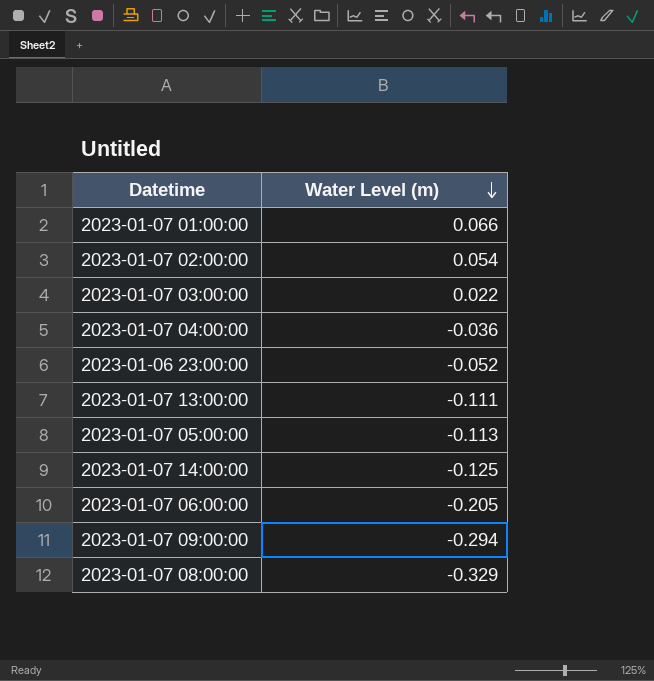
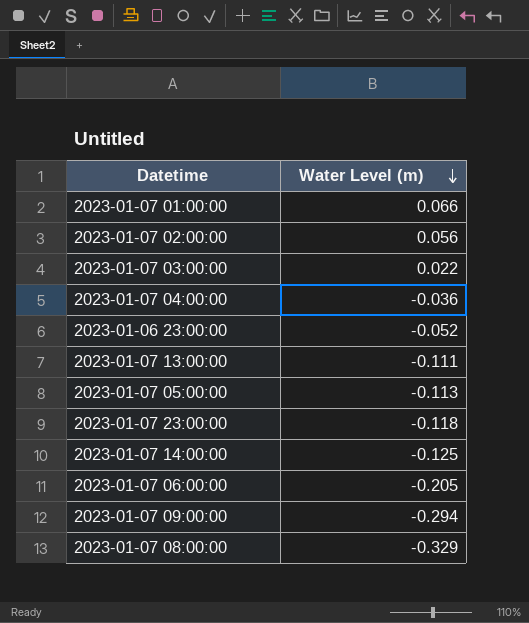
2023-01-07 02:00:00 | Water Level (m): 0.054 -> 0.056
row 2023-01-07 23:00:00: none -> -0.118

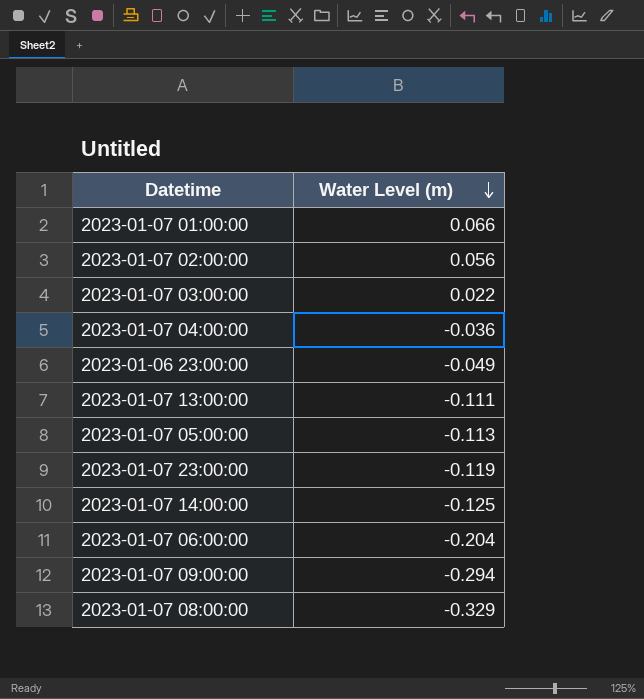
2023-01-06 23:00:00 | Water Level (m): -0.052 -> -0.049
2023-01-07 23:00:00 | Water Level (m): -0.118 -> -0.119
2023-01-07 06:00:00 | Water Level (m): -0.205 -> -0.204

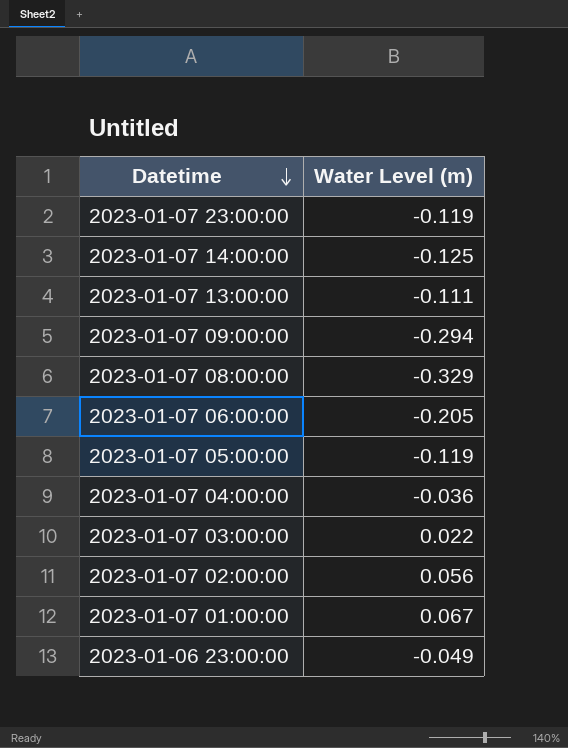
row order: Water Level (m) descending -> Datetime descending
2023-01-07 06:00:00 | Water Level (m): -0.204 -> -0.205
2023-01-07 05:00:00 | Water Level (m): -0.113 -> -0.119
2023-01-07 01:00:00 | Water Level (m): 0.066 -> 0.067

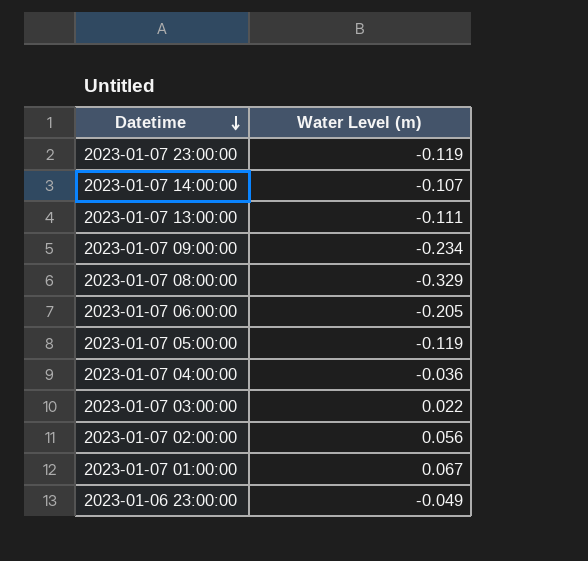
2023-01-07 14:00:00 | Water Level (m): -0.125 -> -0.107
2023-01-07 09:00:00 | Water Level (m): -0.294 -> -0.234

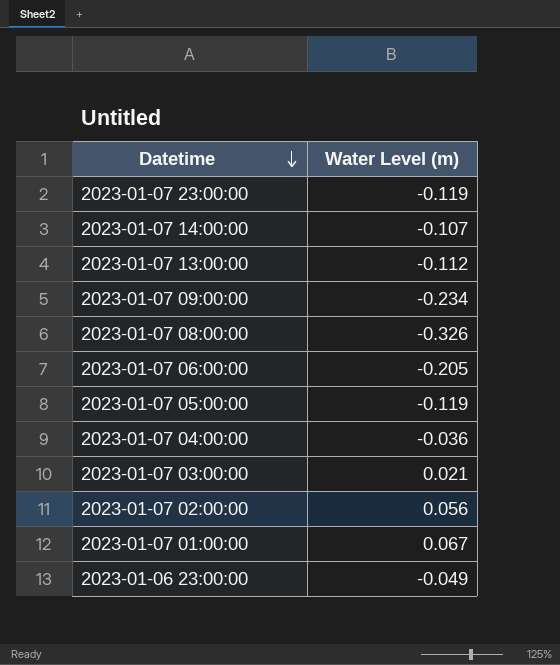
2023-01-07 13:00:00 | Water Level (m): -0.111 -> -0.112
2023-01-07 08:00:00 | Water Level (m): -0.329 -> -0.326
2023-01-07 03:00:00 | Water Level (m): 0.022 -> 0.021

